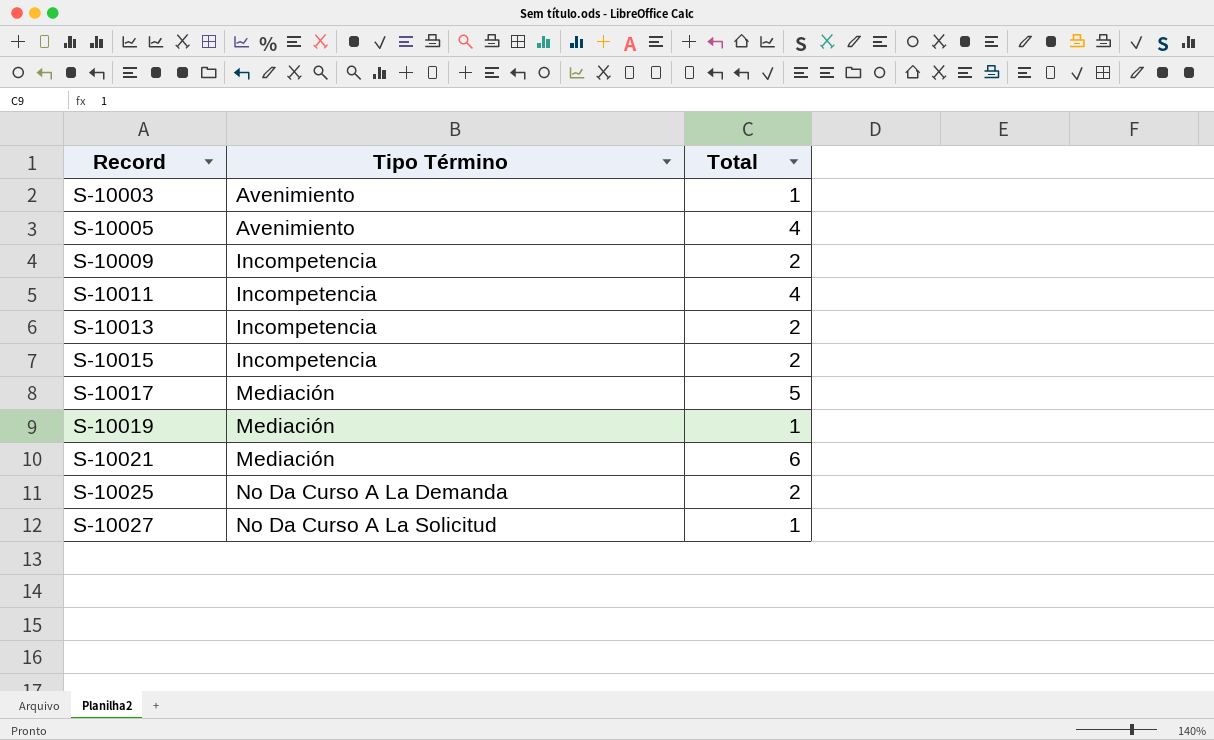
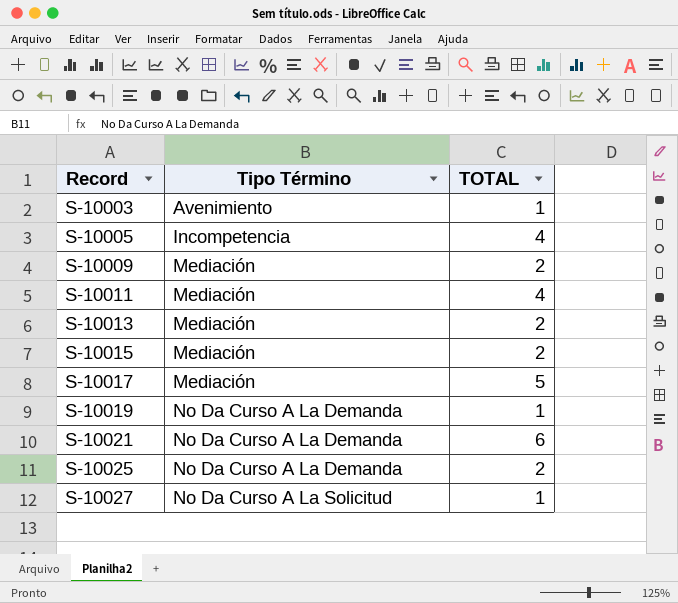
column name: Total -> TOTAL
S-10005 | Tipo Término: Avenimiento -> Incompetencia
S-10009 | Tipo Término: Incompetencia -> Mediación
S-10011 | Tipo Término: Incompetencia -> Mediación
S-10013 | Tipo Término: Incompetencia -> Mediación
S-10015 | Tipo Término: Incompetencia -> Mediación
S-10019 | Tipo Término: Mediación -> No Da Curso A La Demanda
S-10021 | Tipo Término: Mediación -> No Da Curso A La Demanda

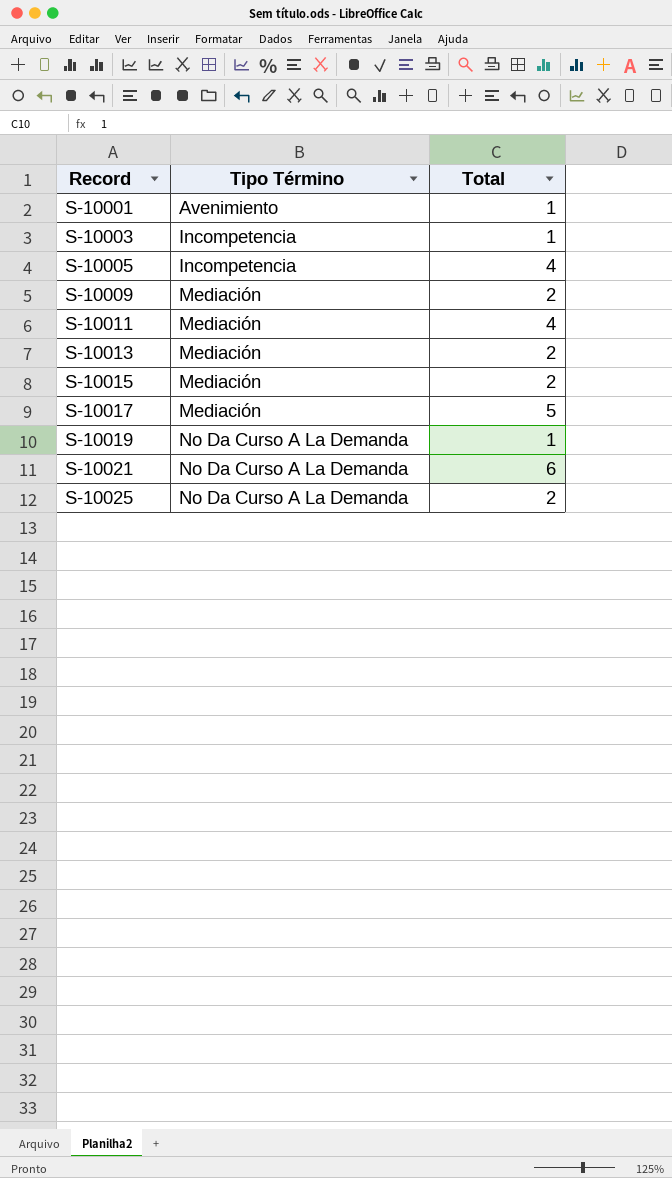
column name: TOTAL -> Total
row S-10027: No Da Curso A La Solicitud | 1 -> none
row S-10001: none -> Avenimiento | 1
S-10003 | Tipo Término: Avenimiento -> Incompetencia

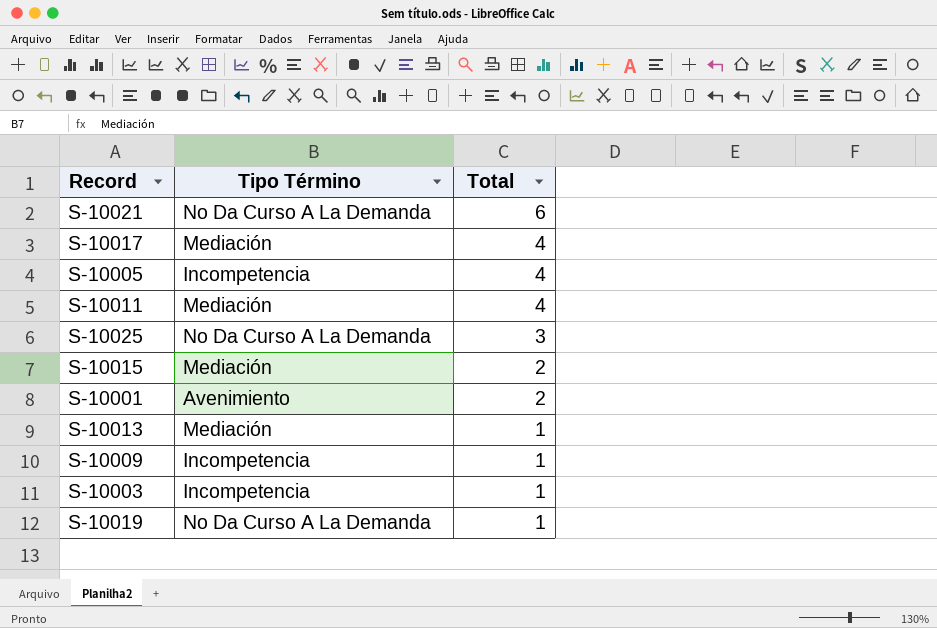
row order: Record ascending -> Total descending
S-10017 | Total: 5 -> 4
S-10025 | Total: 2 -> 3
S-10001 | Total: 1 -> 2
S-10013 | Total: 2 -> 1
S-10009 | Tipo Término: Mediación -> Incompetencia
S-10009 | Total: 2 -> 1

